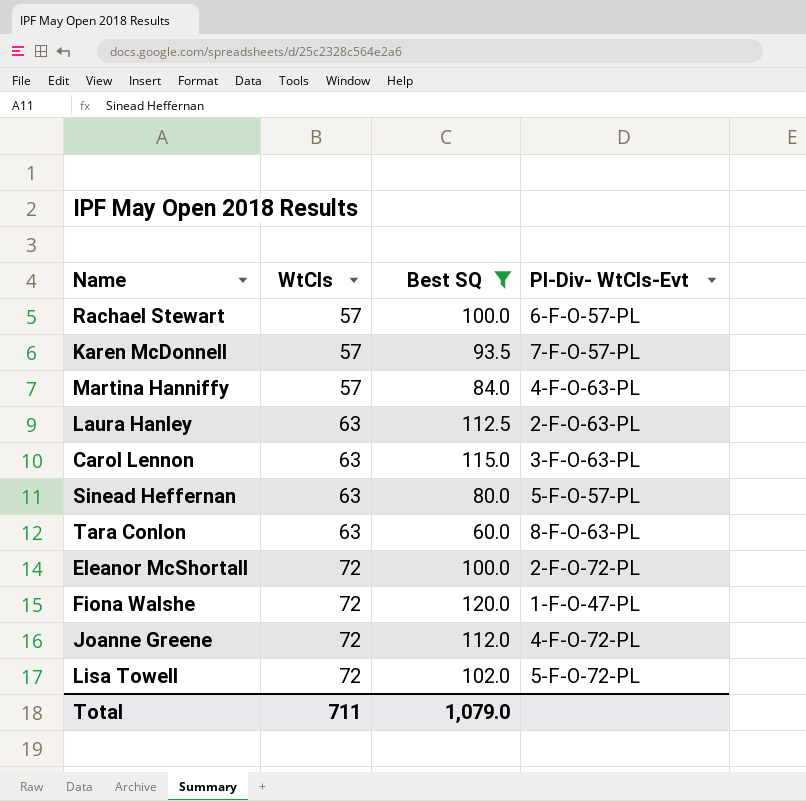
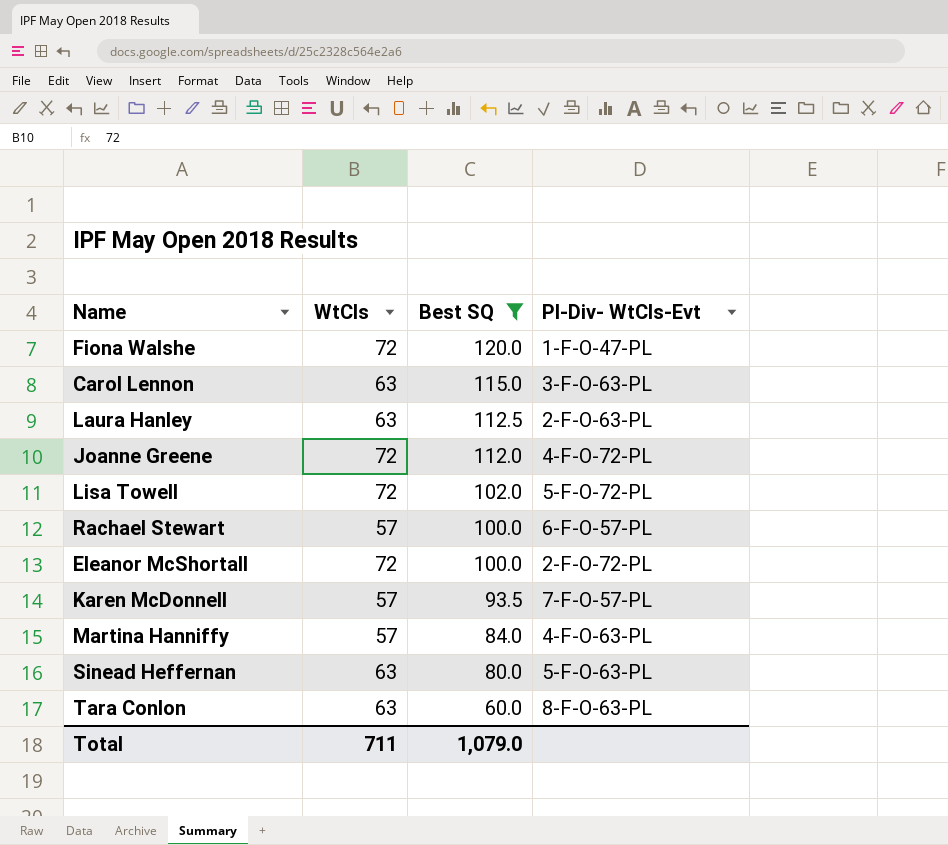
row order: WtCls ascending -> Best SQ descending
Sinead Heffernan | Pl-Div- WtCls-Evt: 5-F-O-57-PL -> 5-F-O-63-PL

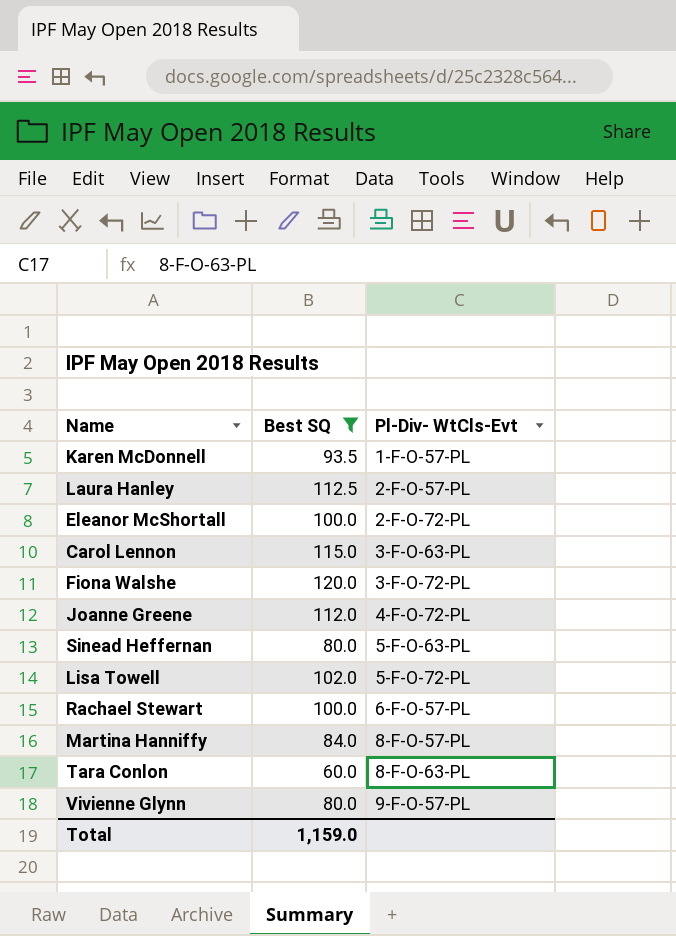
row order: Best SQ descending -> Pl-Div- WtCls-Evt ascending
column WtCls | position: 2 -> none
Karen McDonnell | Pl-Div- WtCls-Evt: 7-F-O-57-PL -> 1-F-O-57-PL
Laura Hanley | Pl-Div- WtCls-Evt: 2-F-O-63-PL -> 2-F-O-57-PL
Fiona Walshe | Pl-Div- WtCls-Evt: 1-F-O-47-PL -> 3-F-O-72-PL
Martina Hanniffy | Pl-Div- WtCls-Evt: 4-F-O-63-PL -> 8-F-O-57-PL
row Vivienne Glynn: none -> 80.0 | 9-F-O-57-PL
Total | Best SQ: 1,079.0 -> 1,159.0

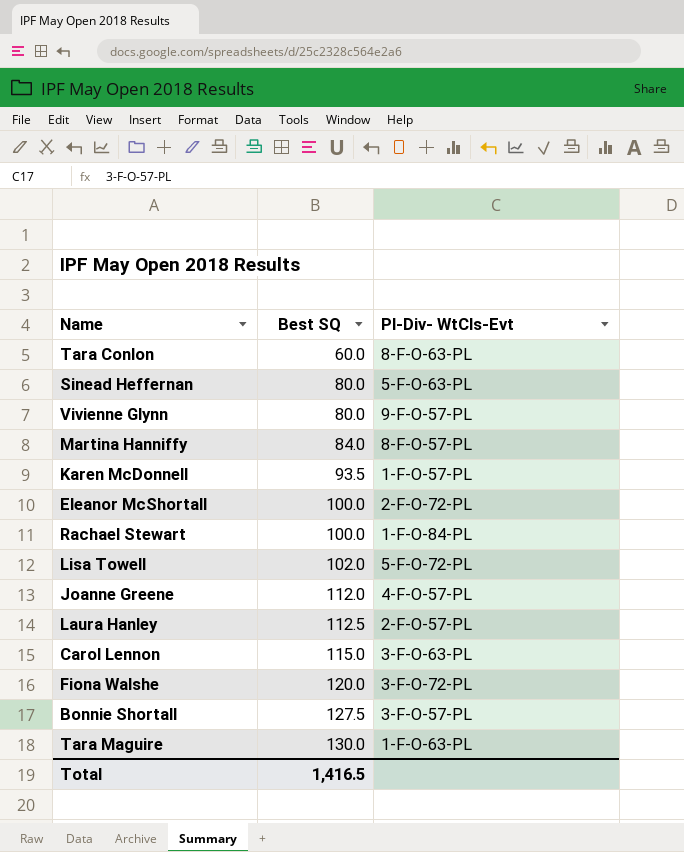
filter: Best SQ <= 120.0 -> none
row order: Pl-Div- WtCls-Evt ascending -> Best SQ ascending
Rachael Stewart | Pl-Div- WtCls-Evt: 6-F-O-57-PL -> 1-F-O-84-PL
Joanne Greene | Pl-Div- WtCls-Evt: 4-F-O-72-PL -> 4-F-O-57-PL
Total | Best SQ: 1,159.0 -> 1,416.5

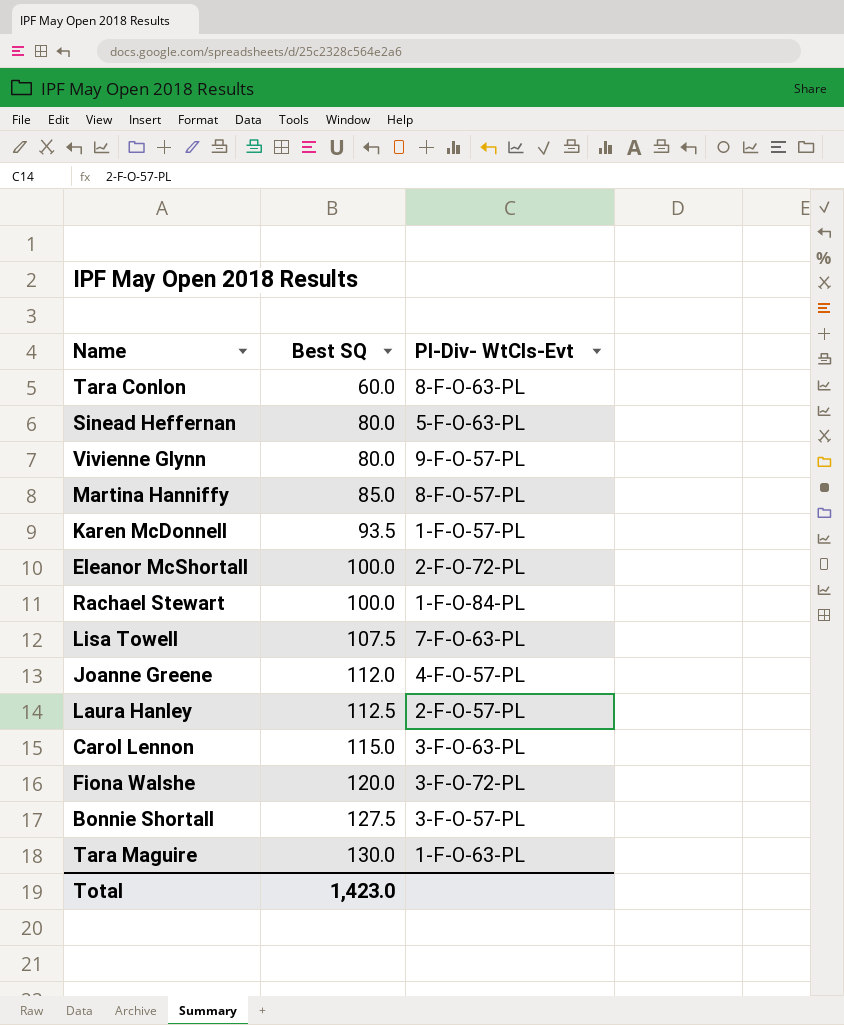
Martina Hanniffy | Best SQ: 84.0 -> 85.0
Lisa Towell | Best SQ: 102.0 -> 107.5
Lisa Towell | Pl-Div- WtCls-Evt: 5-F-O-72-PL -> 7-F-O-63-PL
Total | Best SQ: 1,416.5 -> 1,423.0

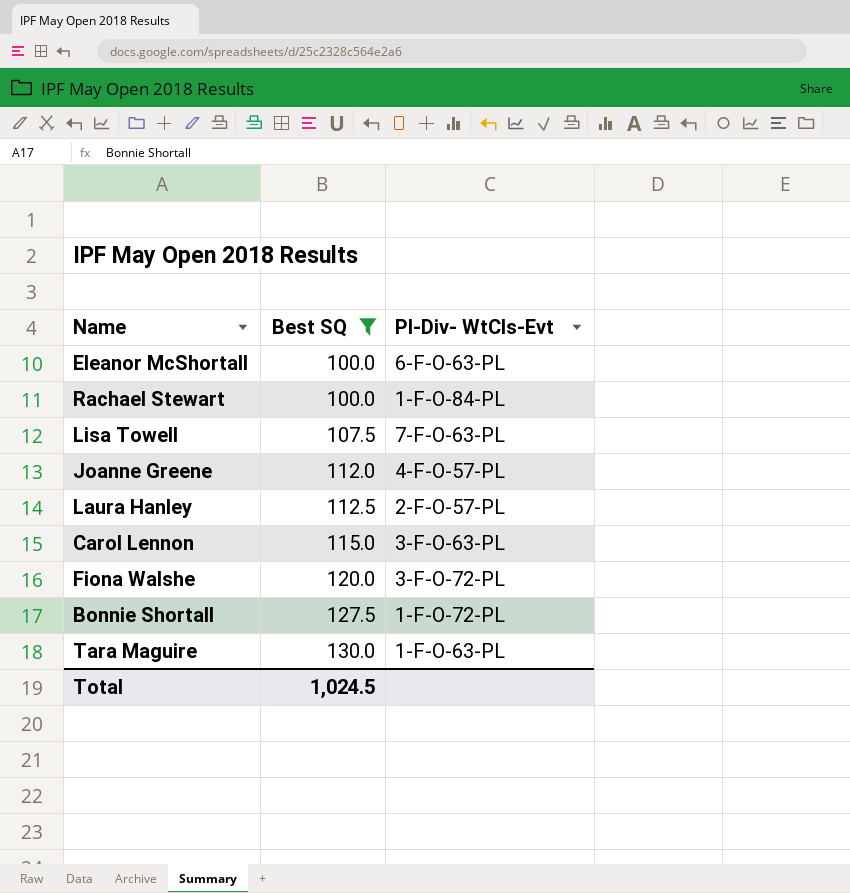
filter: none -> Best SQ >= 100.0
Eleanor McShortall | Pl-Div- WtCls-Evt: 2-F-O-72-PL -> 6-F-O-63-PL
Bonnie Shortall | Pl-Div- WtCls-Evt: 3-F-O-57-PL -> 1-F-O-72-PL
Total | Best SQ: 1,423.0 -> 1,024.5

